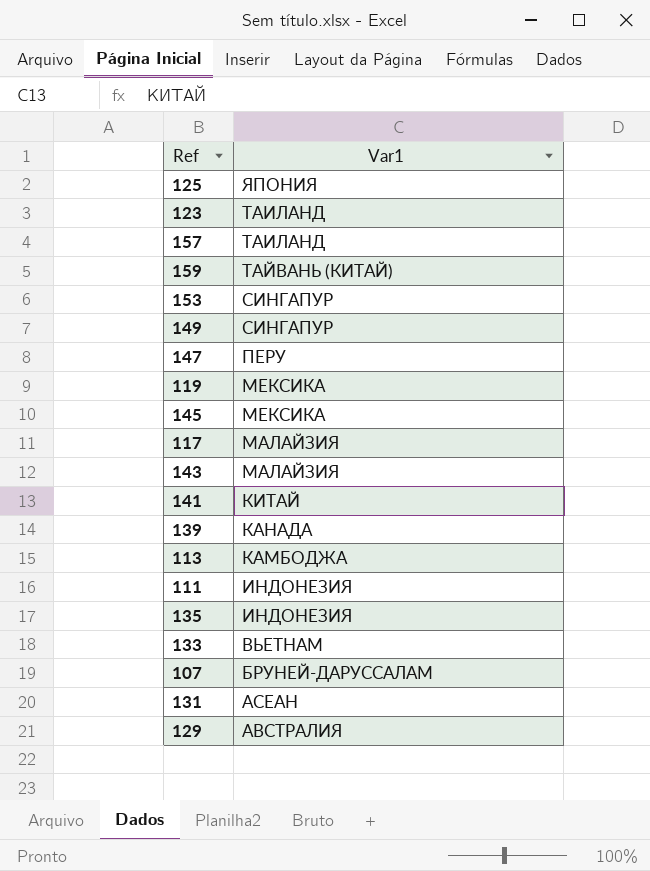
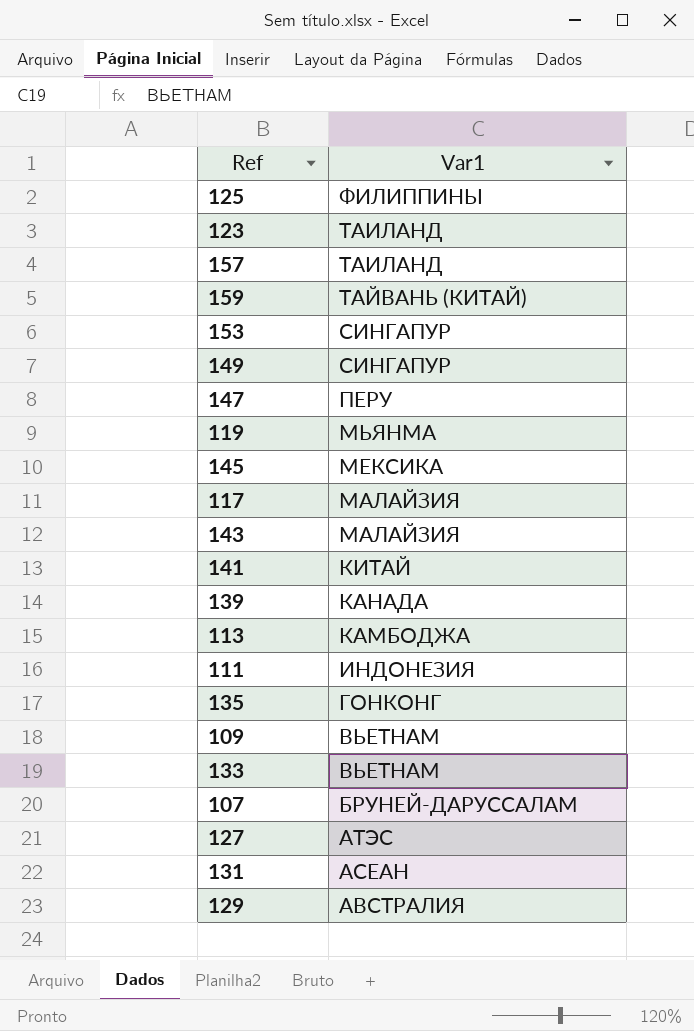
125 | Var1: ЯПОНИЯ -> ФИЛИППИНЫ
119 | Var1: МЕКСИКА -> МЬЯНМА
135 | Var1: ИНДОНЕЗИЯ -> ГОНКОНГ
row 109: none -> ВЬЕТНАМ
row 127: none -> АТЭС

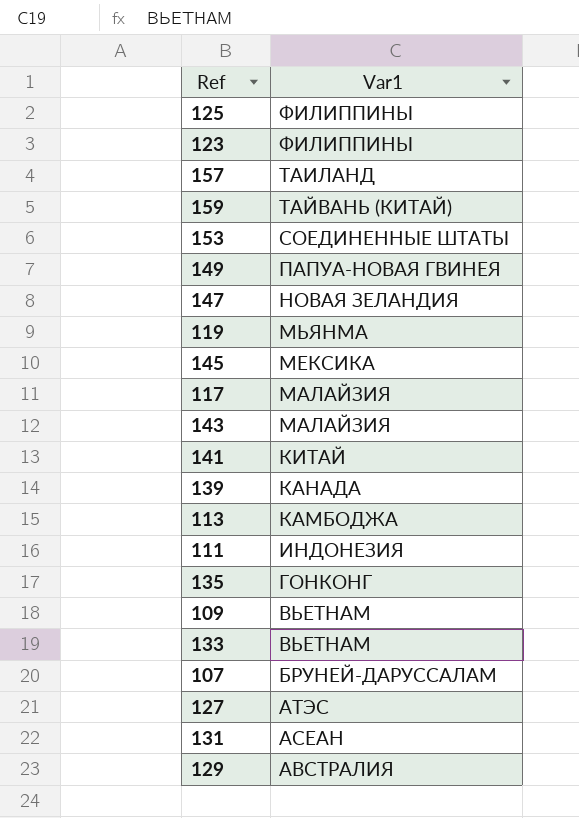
123 | Var1: ТАИЛАНД -> ФИЛИППИНЫ
153 | Var1: СИНГАПУР -> СОЕДИНЕННЫЕ ШТАТЫ
149 | Var1: СИНГАПУР -> ПАПУА-НОВАЯ ГВИНЕЯ
147 | Var1: ПЕРУ -> НОВАЯ ЗЕЛАНДИЯ

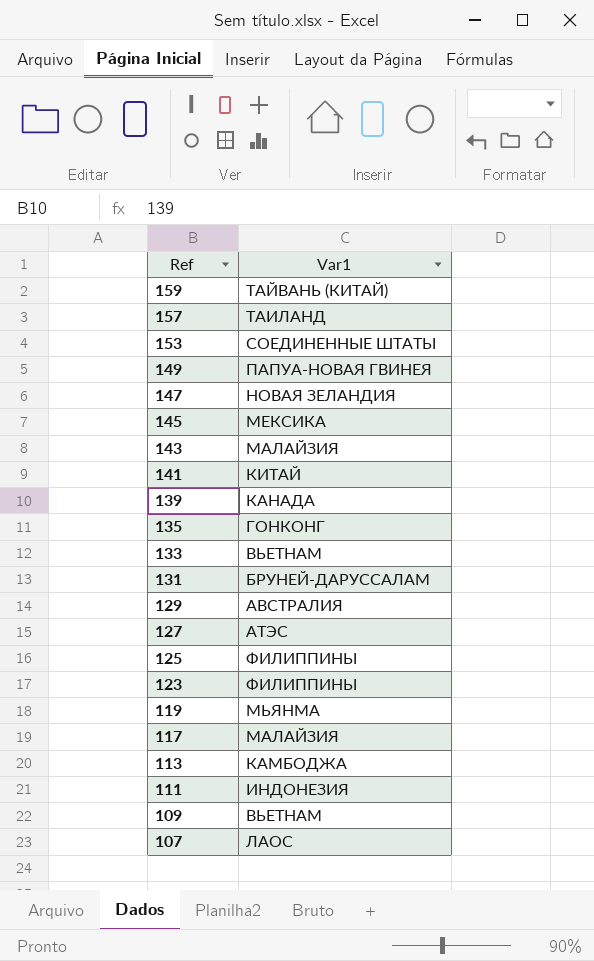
row order: Var1 descending -> Ref descending
131 | Var1: АСЕАН -> БРУНЕЙ-ДАРУССАЛАМ
107 | Var1: БРУНЕЙ-ДАРУССАЛАМ -> ЛАОС

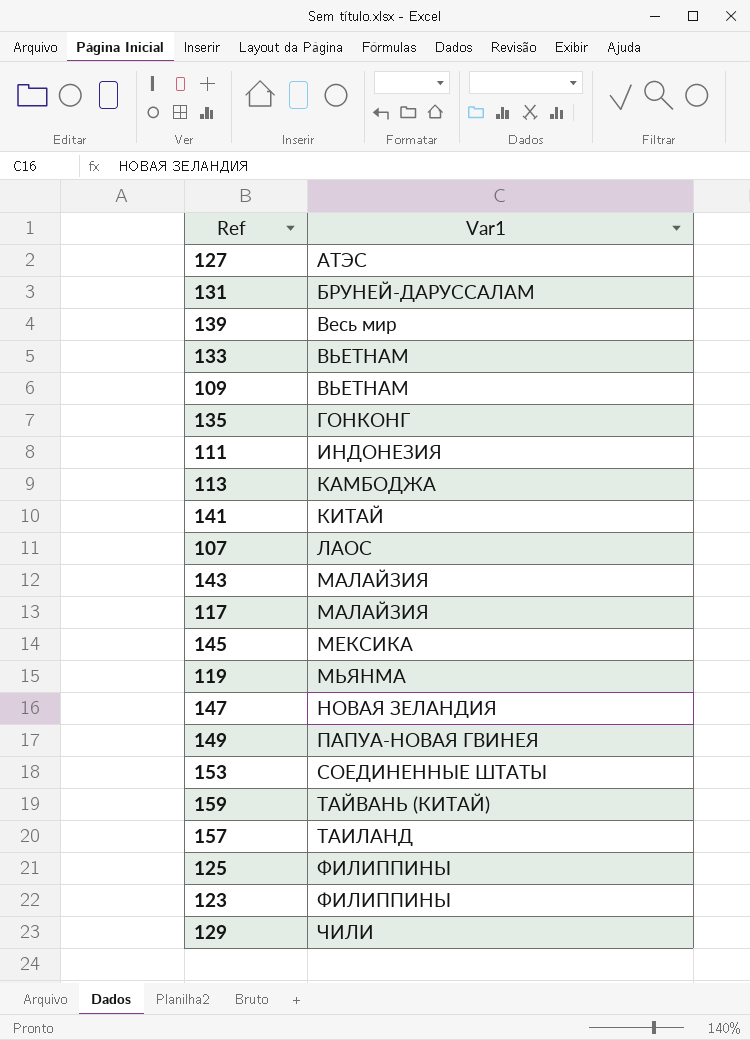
row order: Ref descending -> Var1 ascending
139 | Var1: КАНАДА -> Весь мир
129 | Var1: АВСТРАЛИЯ -> ЧИЛИ

